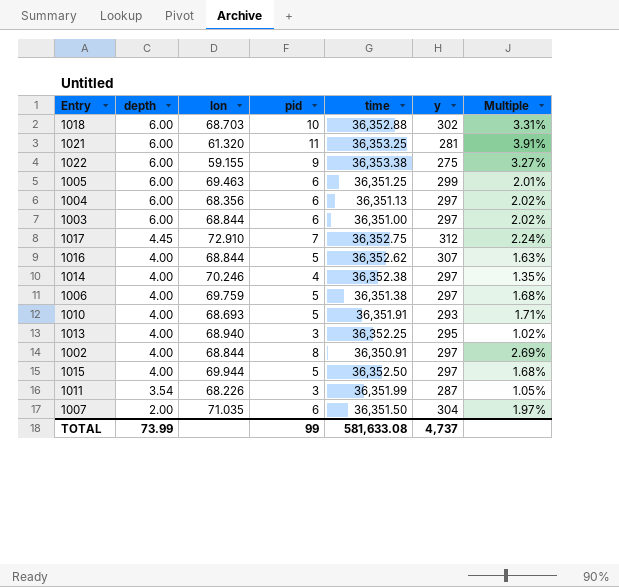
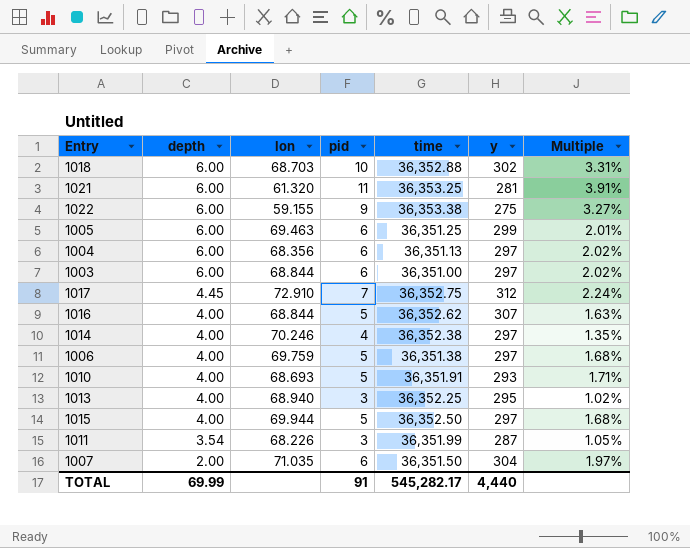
row 1002: 4.00 | 68.844 | 8 | 36,350.91 | 297 | 2.69% -> none
TOTAL | depth: 73.99 -> 69.99
TOTAL | pid: 99 -> 91
TOTAL | time: 581,633.08 -> 545,282.17
TOTAL | y: 4,737 -> 4,440

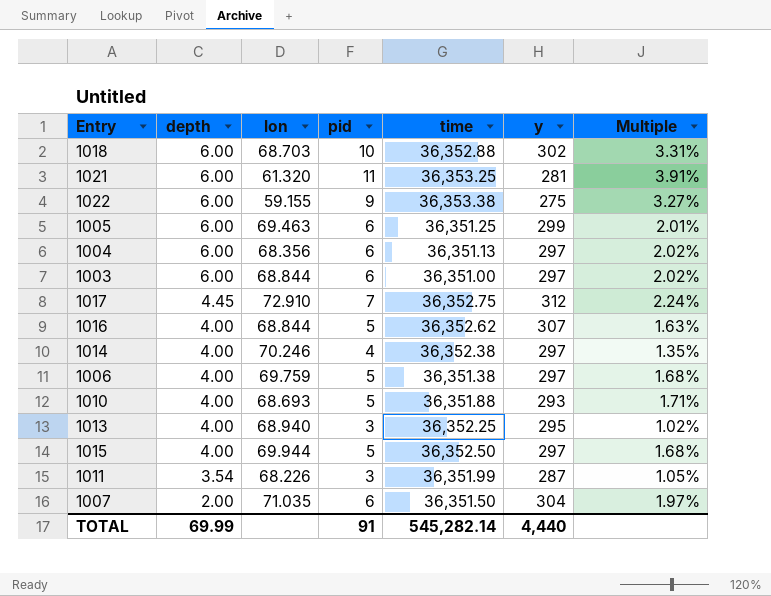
1010 | time: 36,351.91 -> 36,351.88
TOTAL | time: 545,282.17 -> 545,282.14

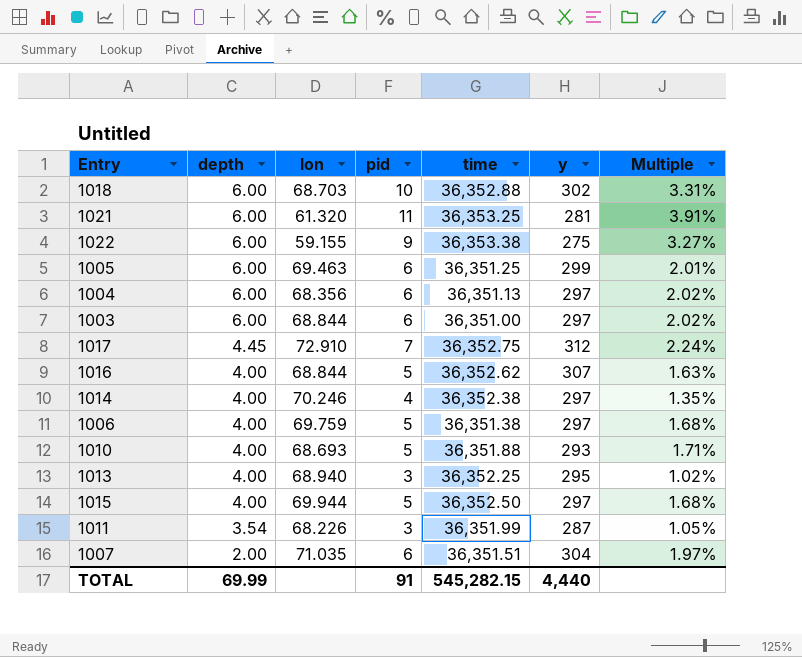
1007 | time: 36,351.50 -> 36,351.51
TOTAL | time: 545,282.14 -> 545,282.15

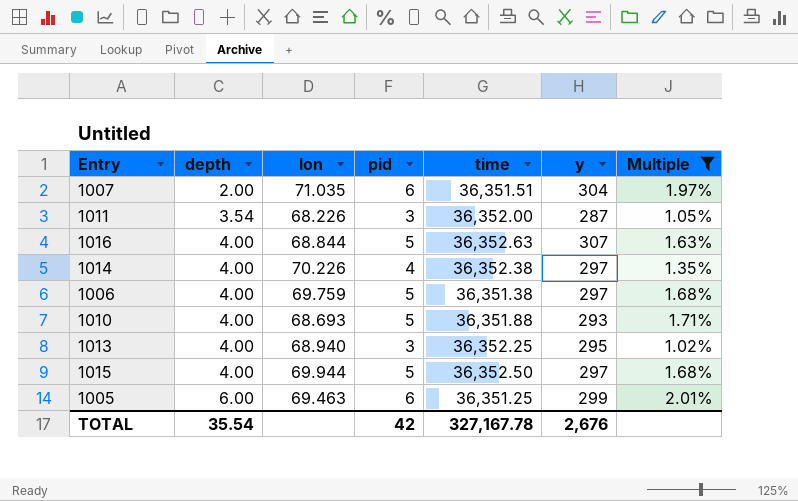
filter: none -> Multiple <= 2.01%
row order: depth descending -> depth ascending
1011 | time: 36,351.99 -> 36,352.00
1016 | time: 36,352.62 -> 36,352.63
1014 | lon: 70.246 -> 70.226
TOTAL | depth: 69.99 -> 35.54
TOTAL | pid: 91 -> 42
TOTAL | time: 545,282.15 -> 327,167.78
TOTAL | y: 4,440 -> 2,676

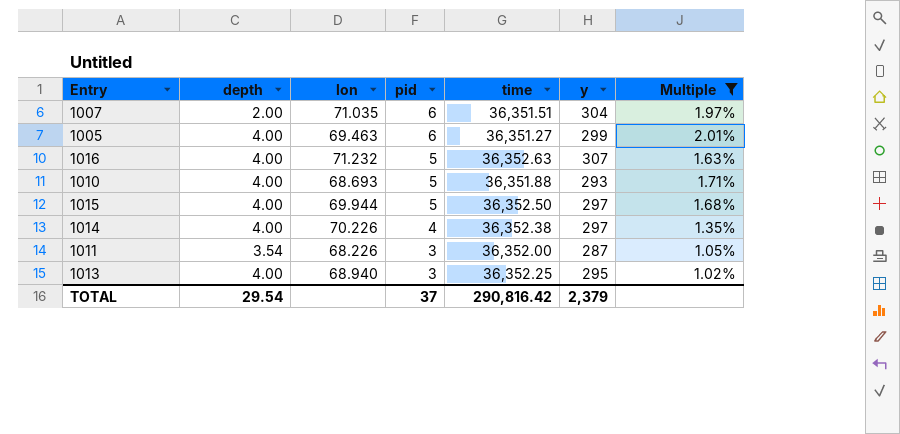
row order: depth ascending -> pid descending
row 1006: 4.00 | 69.759 | 5 | 36,351.38 | 297 | 1.68% -> none
1005 | depth: 6.00 -> 4.00
1005 | time: 36,351.25 -> 36,351.27
1016 | lon: 68.844 -> 71.232
TOTAL | depth: 35.54 -> 29.54
TOTAL | pid: 42 -> 37
TOTAL | time: 327,167.78 -> 290,816.42
TOTAL | y: 2,676 -> 2,379

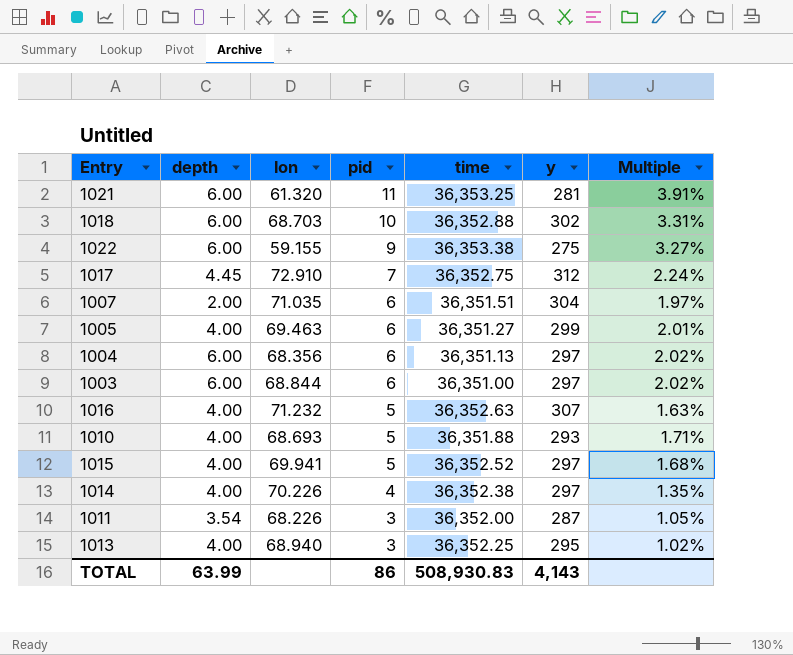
filter: Multiple <= 2.01% -> none
1015 | lon: 69.944 -> 69.941
1015 | time: 36,352.50 -> 36,352.52
TOTAL | depth: 29.54 -> 63.99
TOTAL | pid: 37 -> 86
TOTAL | time: 290,816.42 -> 508,930.83
TOTAL | y: 2,379 -> 4,143

